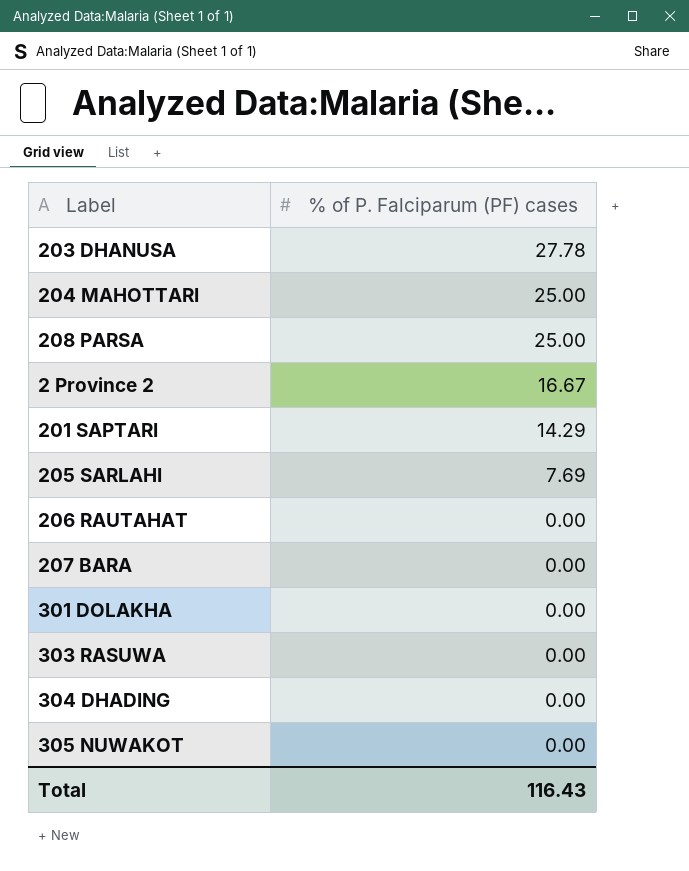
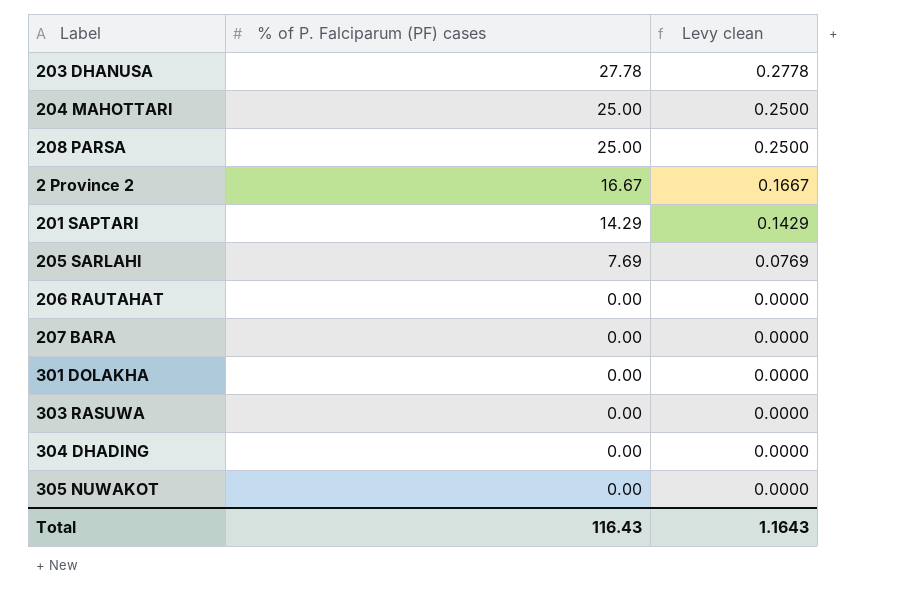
column Levy clean | formula: none -> [% of P. Falciparum (PF) cases] * 0.01

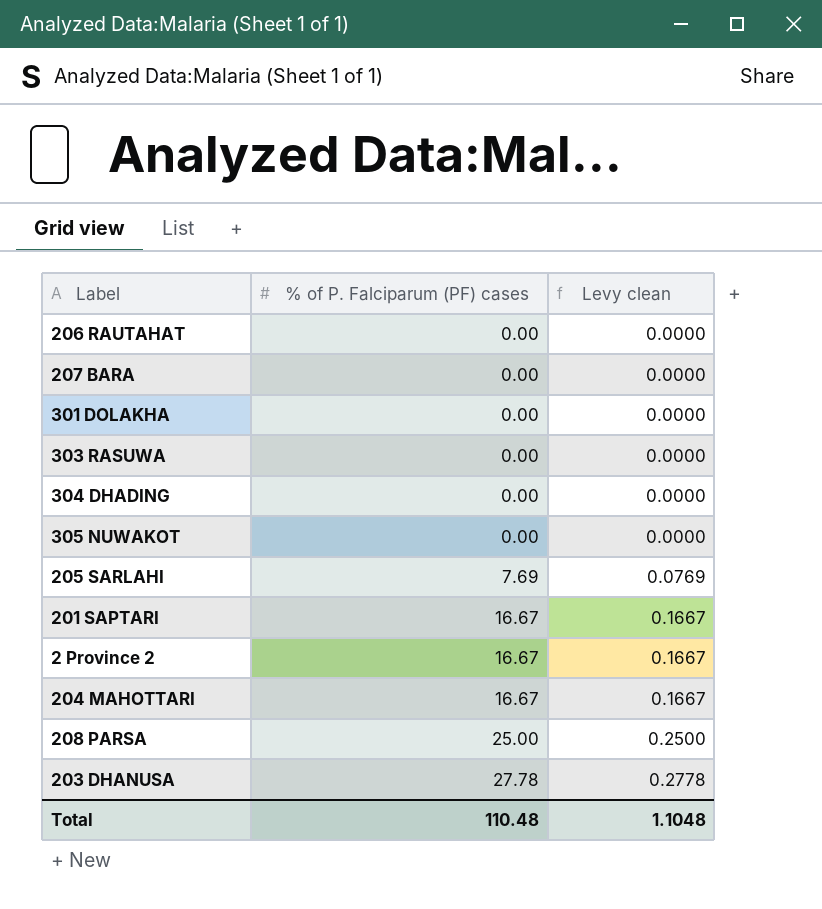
row order: % of P. Falciparum (PF) cases descending -> % of P. Falciparum (PF) cases ascending
201 SAPTARI | % of P. Falciparum (PF) cases: 14.29 -> 16.67
201 SAPTARI | Levy clean: 0.1429 -> 0.1667
204 MAHOTTARI | % of P. Falciparum (PF) cases: 25.00 -> 16.67
204 MAHOTTARI | Levy clean: 0.2500 -> 0.1667
Total | % of P. Falciparum (PF) cases: 116.43 -> 110.48
Total | Levy clean: 1.1643 -> 1.1048

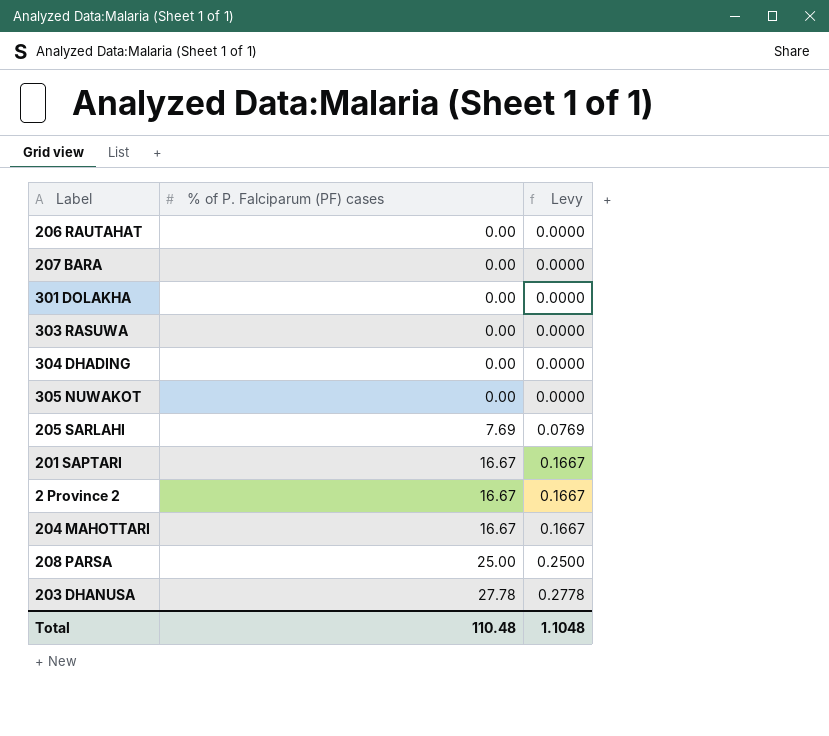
column name: Levy clean -> Levy

